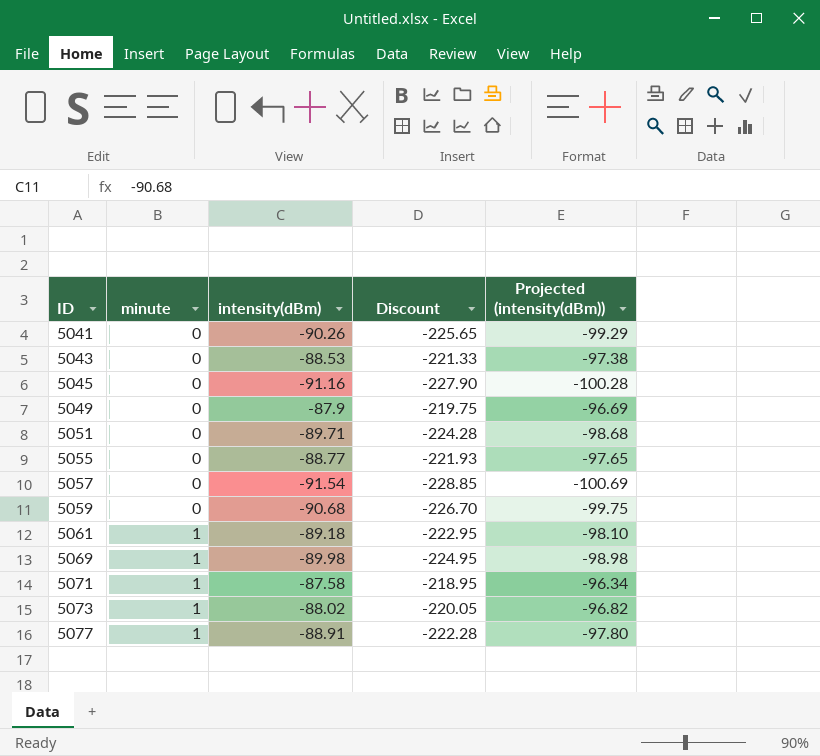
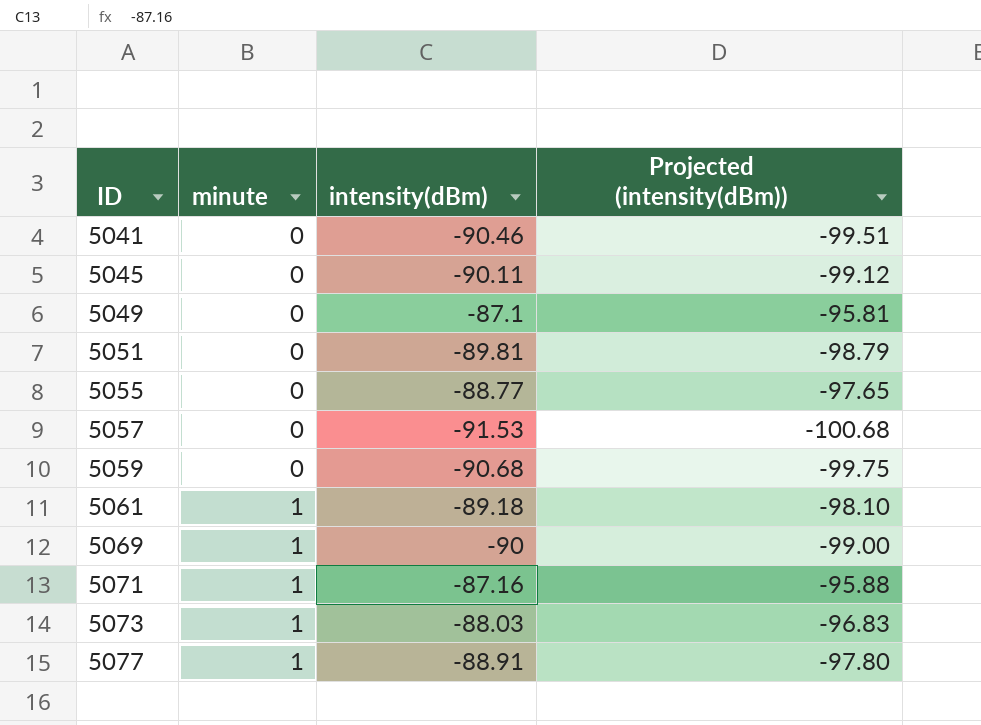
column Discount | formula: [intensity(dBm)] * 2.5 -> none
row 5043: 0 | -88.53 | -221.33 | -97.38 -> none
5041 | intensity(dBm): -90.26 -> -90.46
5041 | Projected (intensity(dBm)): -99.29 -> -99.51
5045 | intensity(dBm): -91.16 -> -90.11
5045 | Projected (intensity(dBm)): -100.28 -> -99.12
5049 | intensity(dBm): -87.9 -> -87.1
5049 | Projected (intensity(dBm)): -96.69 -> -95.81
5051 | intensity(dBm): -89.71 -> -89.81
5051 | Projected (intensity(dBm)): -98.68 -> -98.79
5057 | intensity(dBm): -91.54 -> -91.53
5057 | Projected (intensity(dBm)): -100.69 -> -100.68
5069 | intensity(dBm): -89.98 -> -90
5069 | Projected (intensity(dBm)): -98.98 -> -99.00
5071 | intensity(dBm): -87.58 -> -87.16
5071 | Projected (intensity(dBm)): -96.34 -> -95.88
5073 | intensity(dBm): -88.02 -> -88.03
5073 | Projected (intensity(dBm)): -96.82 -> -96.83

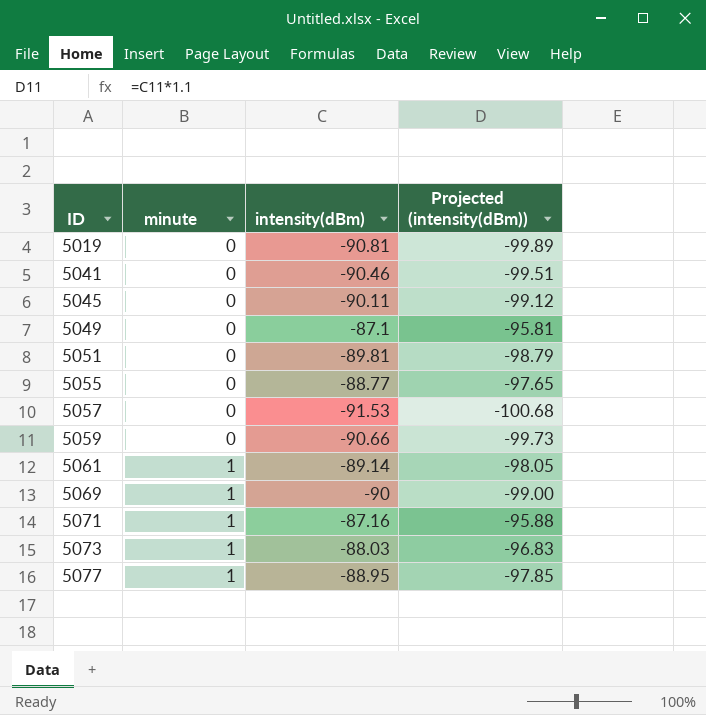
row 5019: none -> 0 | -90.81 | -99.89
5059 | intensity(dBm): -90.68 -> -90.66
5059 | Projected (intensity(dBm)): -99.75 -> -99.73
5061 | intensity(dBm): -89.18 -> -89.14
5061 | Projected (intensity(dBm)): -98.10 -> -98.05
5077 | intensity(dBm): -88.91 -> -88.95
5077 | Projected (intensity(dBm)): -97.80 -> -97.85

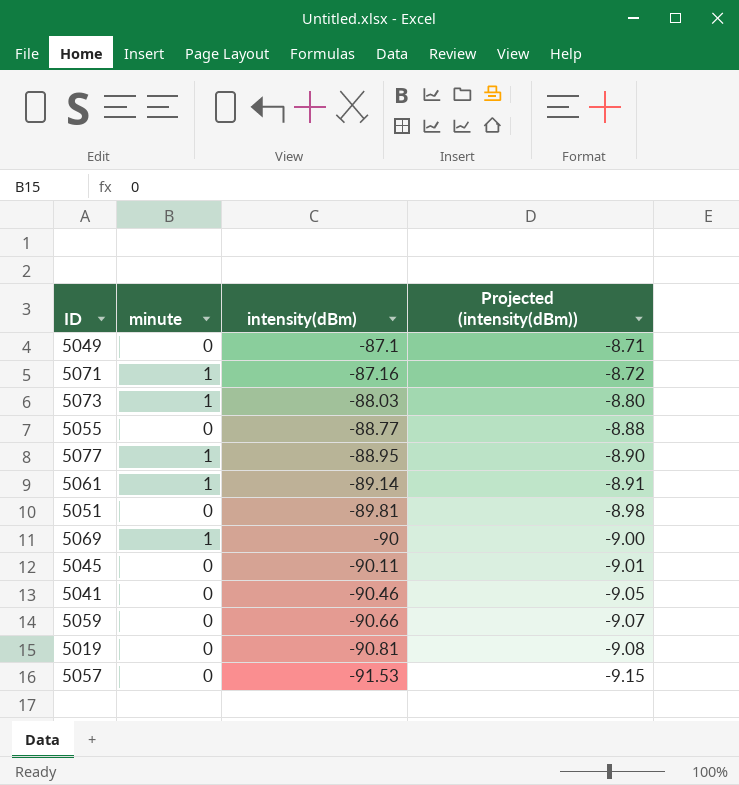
row order: ID ascending -> intensity(dBm) descending
column Projected (intensity(dBm)) | formula: [intensity(dBm)] * 1.1 -> [intensity(dBm)] * 0.1

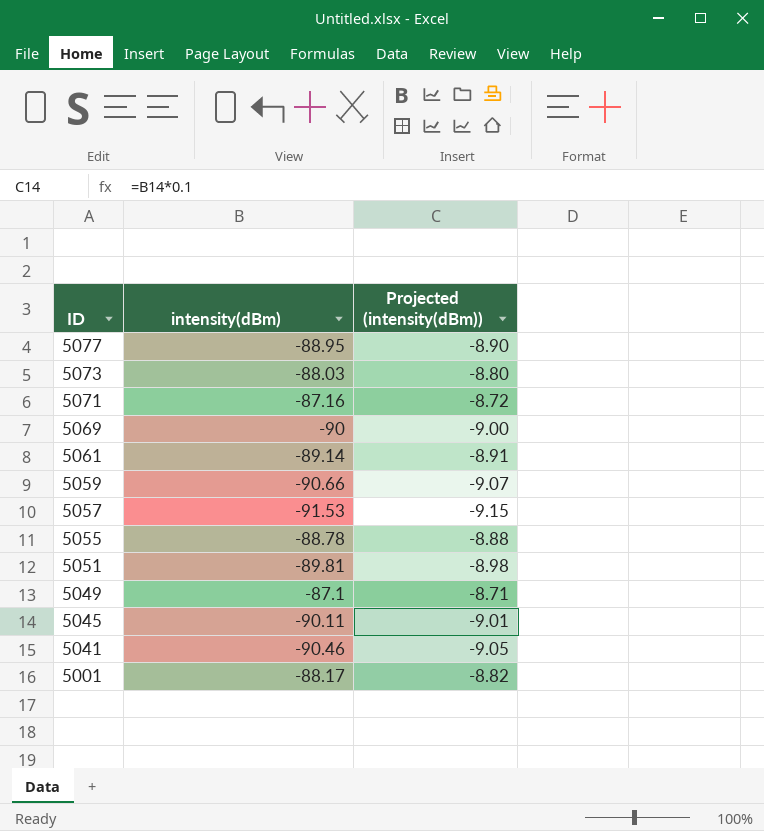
row order: intensity(dBm) descending -> ID descending
column minute | position: 2 -> none
row 5019: 0 | -90.81 | -9.08 -> none
5055 | intensity(dBm): -88.77 -> -88.78
row 5001: none -> -88.17 | -8.82

